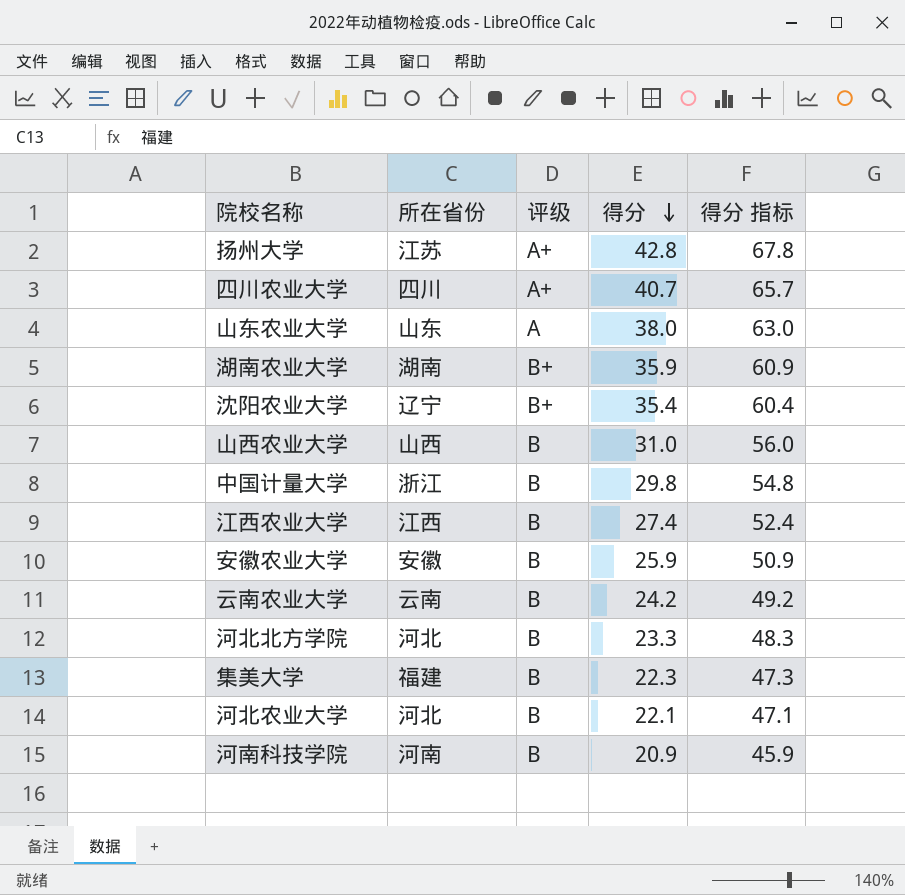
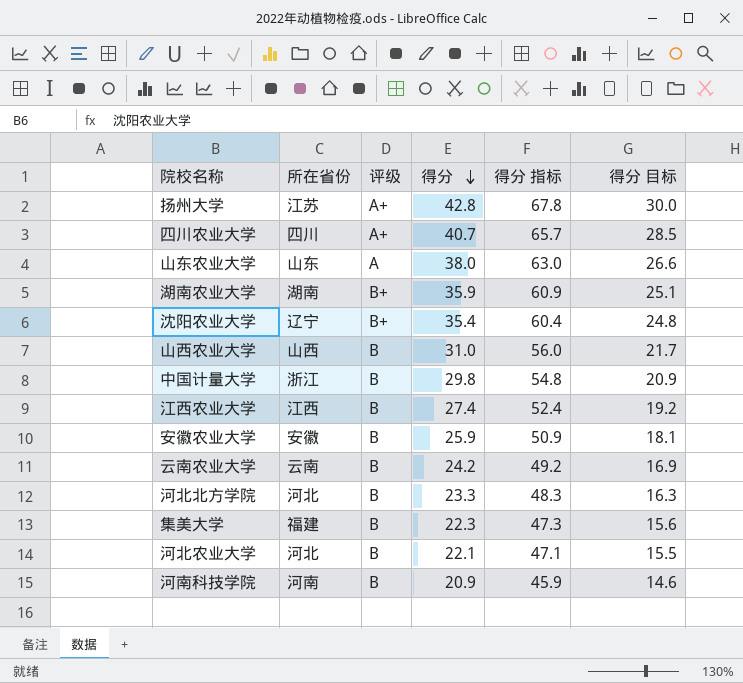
column 得分 目标 | formula: none -> [得分] * 0.7

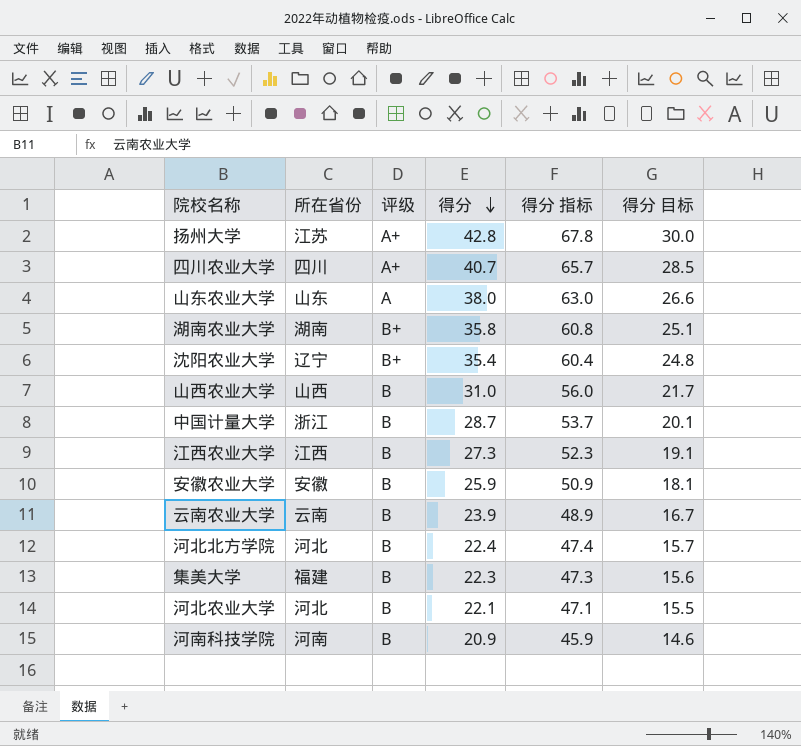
湖南农业大学 | 得分: 35.9 -> 35.8
湖南农业大学 | 得分 指标: 60.9 -> 60.8
中国计量大学 | 得分: 29.8 -> 28.7
中国计量大学 | 得分 指标: 54.8 -> 53.7
中国计量大学 | 得分 目标: 20.9 -> 20.1
江西农业大学 | 得分: 27.4 -> 27.3
江西农业大学 | 得分 指标: 52.4 -> 52.3
江西农业大学 | 得分 目标: 19.2 -> 19.1
云南农业大学 | 得分: 24.2 -> 23.9
云南农业大学 | 得分 指标: 49.2 -> 48.9
云南农业大学 | 得分 目标: 16.9 -> 16.7
河北北方学院 | 得分: 23.3 -> 22.4
河北北方学院 | 得分 指标: 48.3 -> 47.4
河北北方学院 | 得分 目标: 16.3 -> 15.7

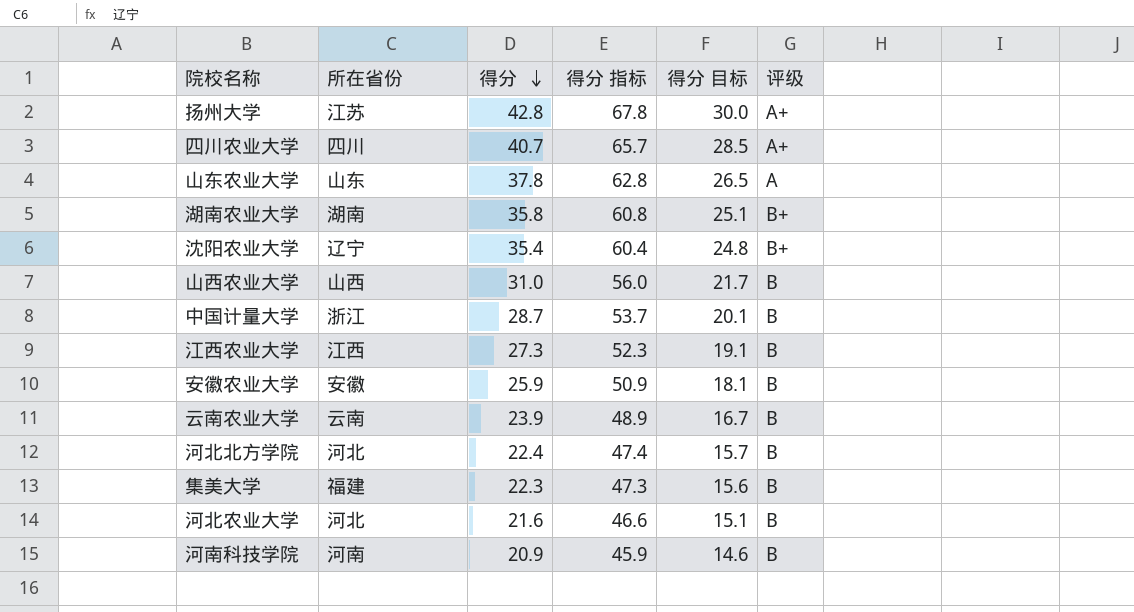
column 评级 | position: 3 -> 6
山东农业大学 | 得分: 38.0 -> 37.8
山东农业大学 | 得分 指标: 63.0 -> 62.8
山东农业大学 | 得分 目标: 26.6 -> 26.5
河北农业大学 | 得分: 22.1 -> 21.6
河北农业大学 | 得分 指标: 47.1 -> 46.6
河北农业大学 | 得分 目标: 15.5 -> 15.1

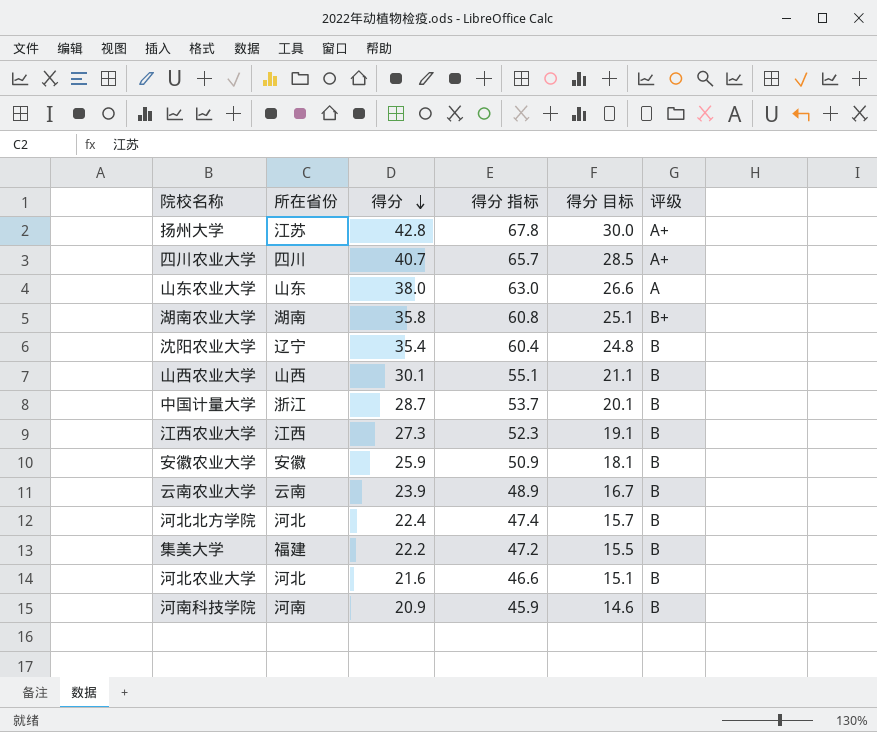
山东农业大学 | 得分: 37.8 -> 38.0
山东农业大学 | 得分 指标: 62.8 -> 63.0
山东农业大学 | 得分 目标: 26.5 -> 26.6
沈阳农业大学 | 评级: B+ -> B
山西农业大学 | 得分: 31.0 -> 30.1
山西农业大学 | 得分 指标: 56.0 -> 55.1
山西农业大学 | 得分 目标: 21.7 -> 21.1
集美大学 | 得分: 22.3 -> 22.2
集美大学 | 得分 指标: 47.3 -> 47.2
集美大学 | 得分 目标: 15.6 -> 15.5

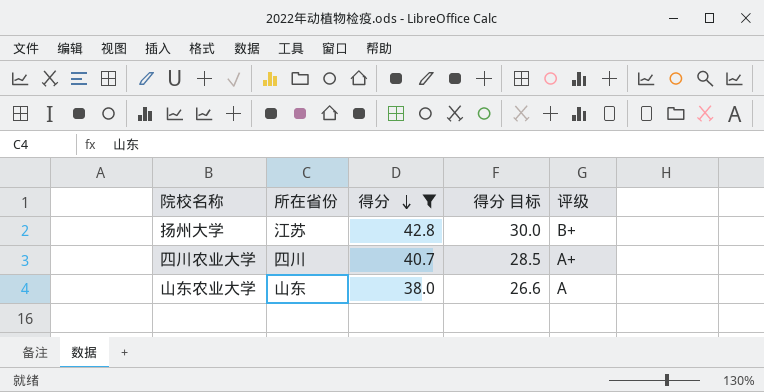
filter: none -> 得分 >= 38.0
column 得分 指标 | formula: [得分] + 25 -> none
扬州大学 | 评级: A+ -> B+

